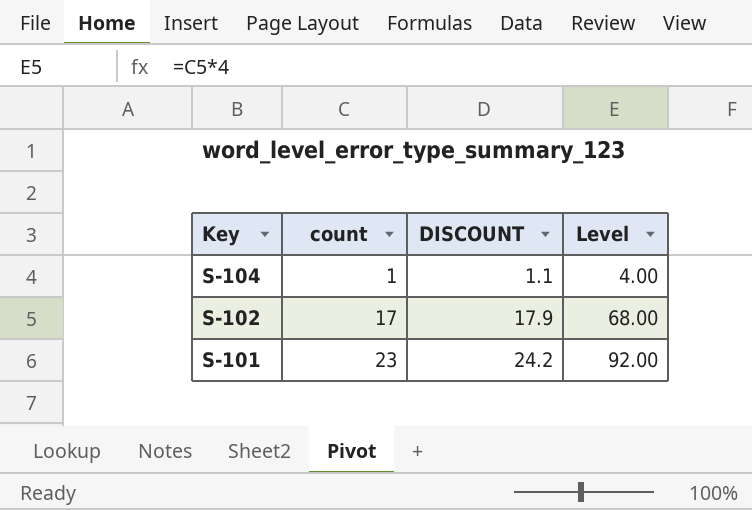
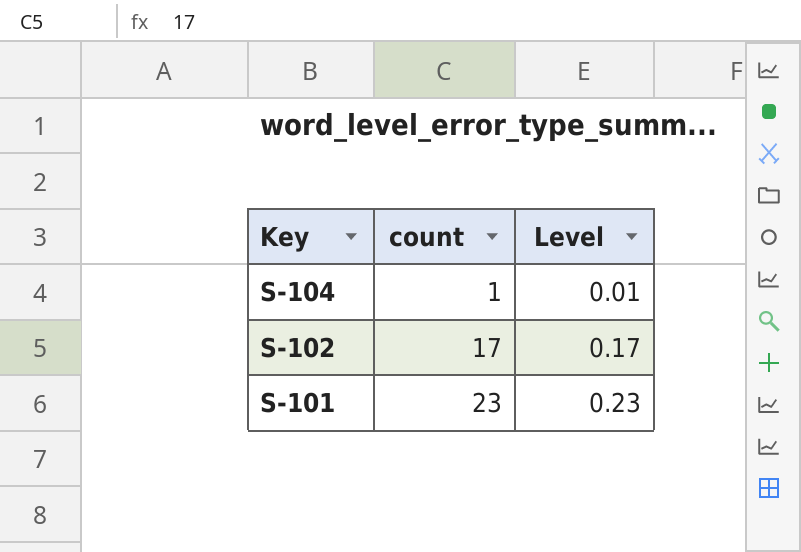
column DISCOUNT | formula: [count] * 1.05 -> none
column Level | formula: [count] * 4 -> [count] * 0.01

